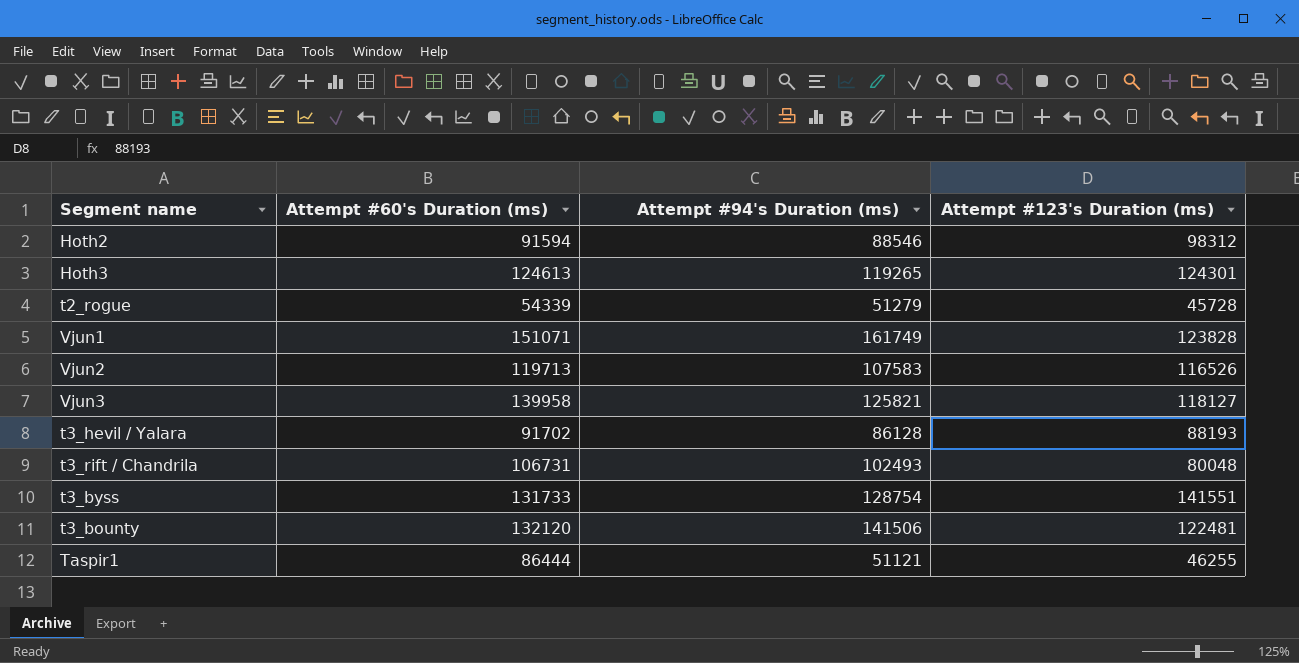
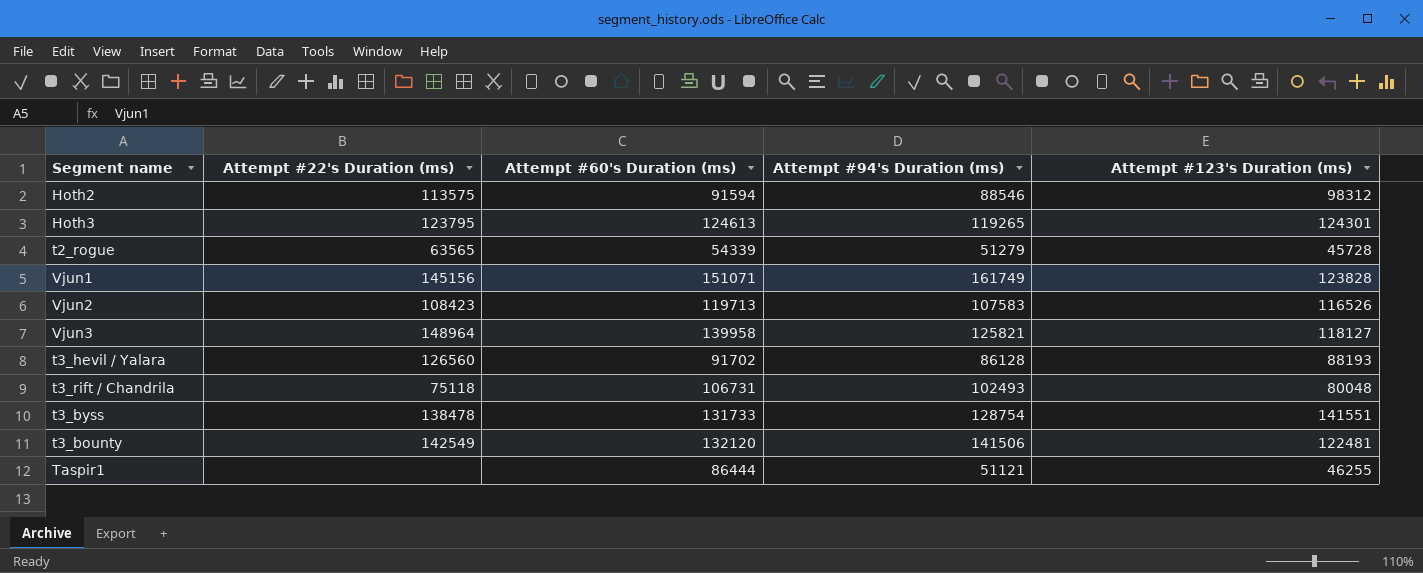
column Attempt #22's Duration (ms) | position: none -> 2

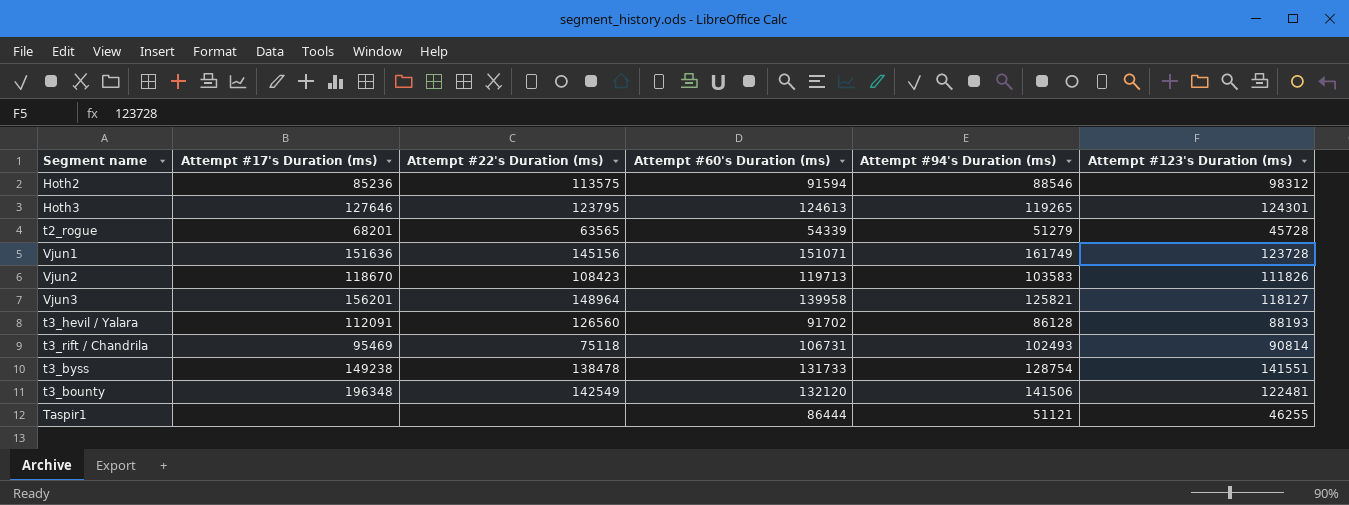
column Attempt #17's Duration (ms) | position: none -> 2
Vjun1 | Attempt #123's Duration (ms): 123828 -> 123728
Vjun2 | Attempt #94's Duration (ms): 107583 -> 103583
Vjun2 | Attempt #123's Duration (ms): 116526 -> 111826
t3_rift / Chandrila | Attempt #123's Duration (ms): 80048 -> 90814

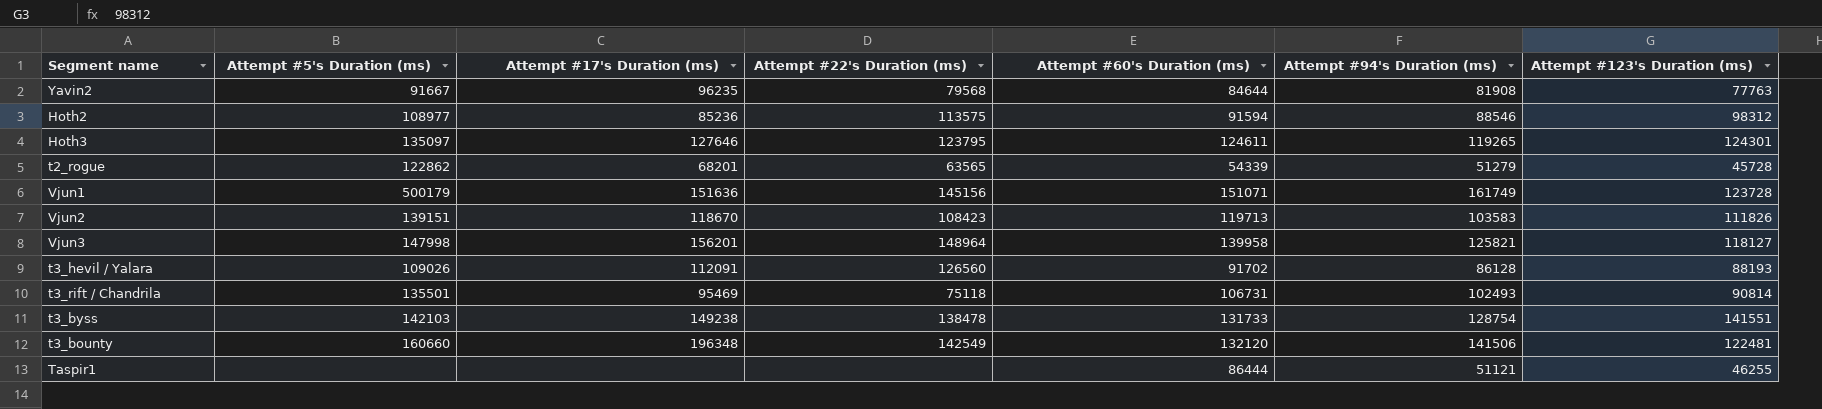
column Attempt #5's Duration (ms) | position: none -> 2
row Yavin2: none -> 91667 | 96235 | 79568 | 84644 | 81908 | 77763
Hoth3 | Attempt #60's Duration (ms): 124613 -> 124611

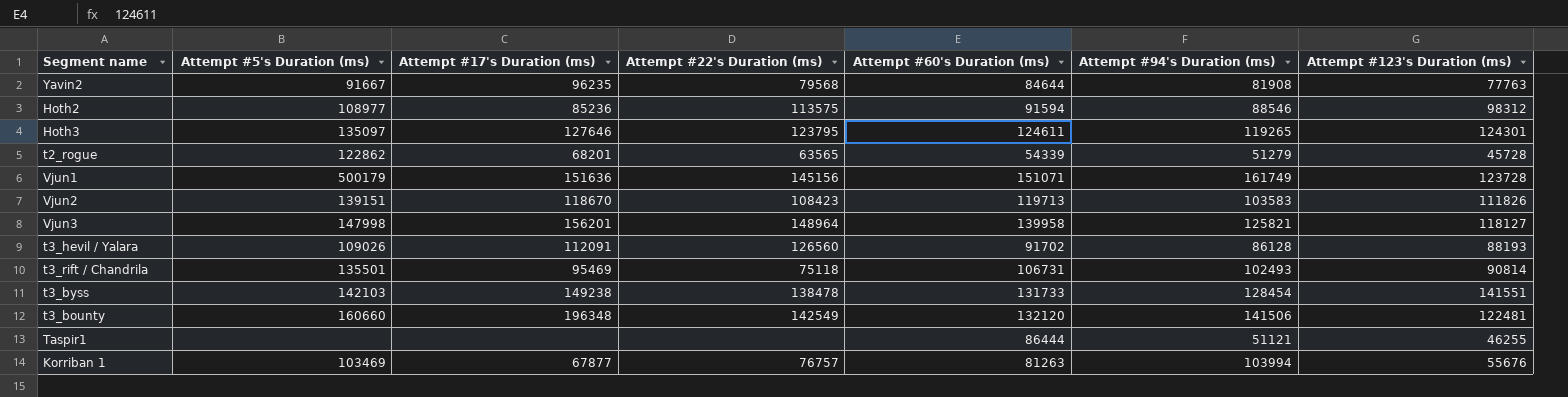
t3_byss | Attempt #94's Duration (ms): 128754 -> 128454
row Korriban 1: none -> 103469 | 67877 | 76757 | 81263 | 103994 | 55676

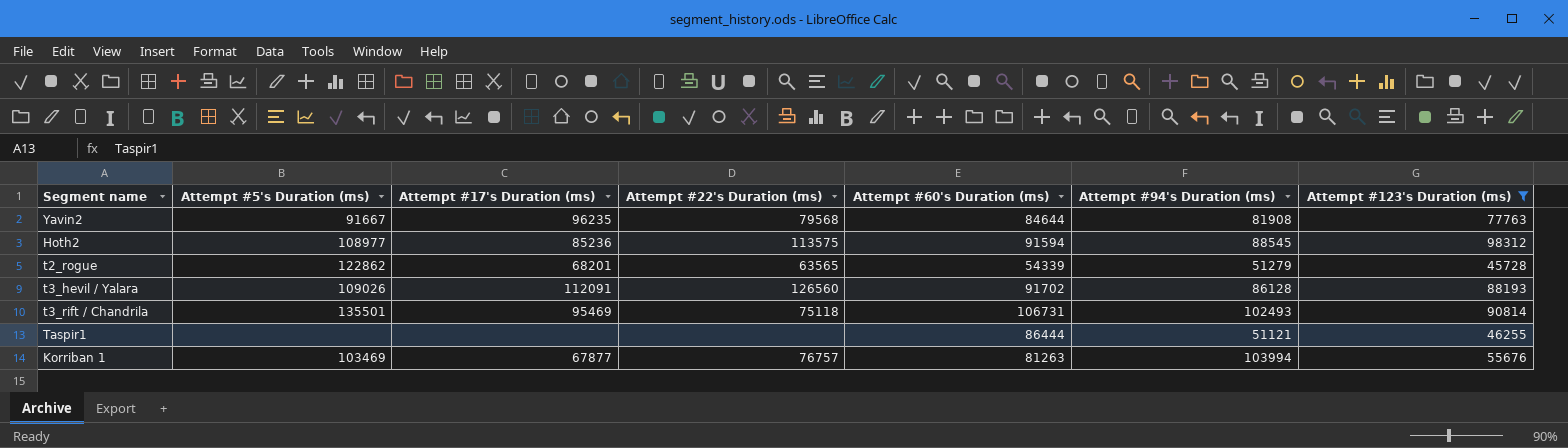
filter: none -> Attempt #123's Duration (ms) <= 98312
Hoth2 | Attempt #94's Duration (ms): 88546 -> 88545

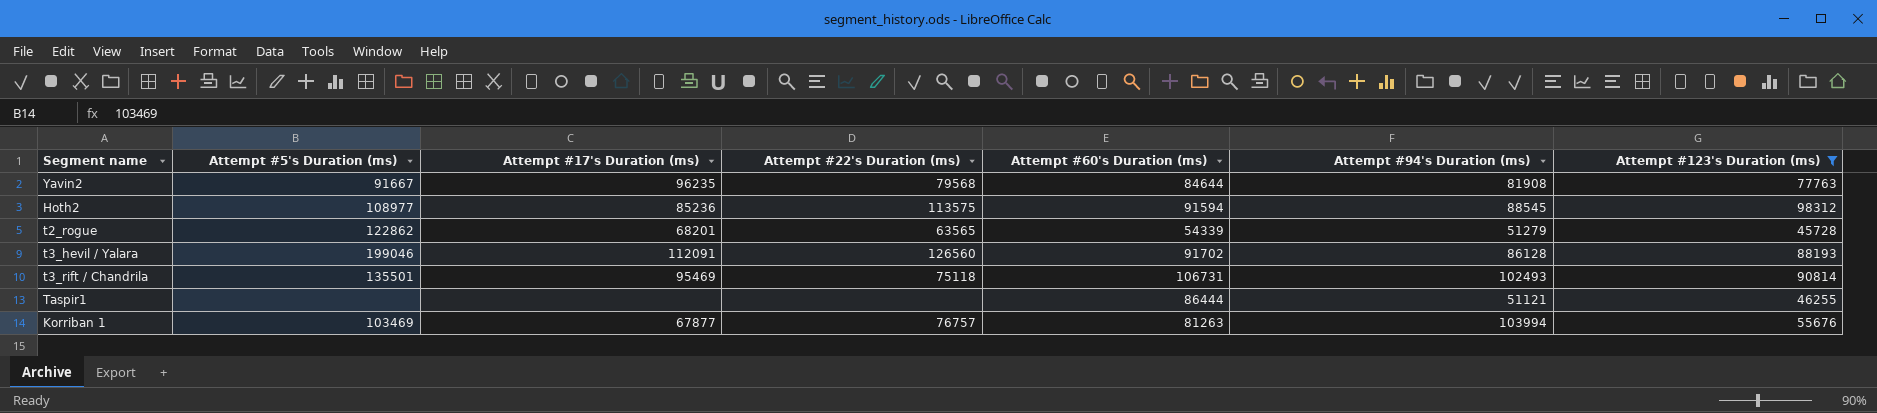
t3_hevil / Yalara | Attempt #5's Duration (ms): 109026 -> 199046

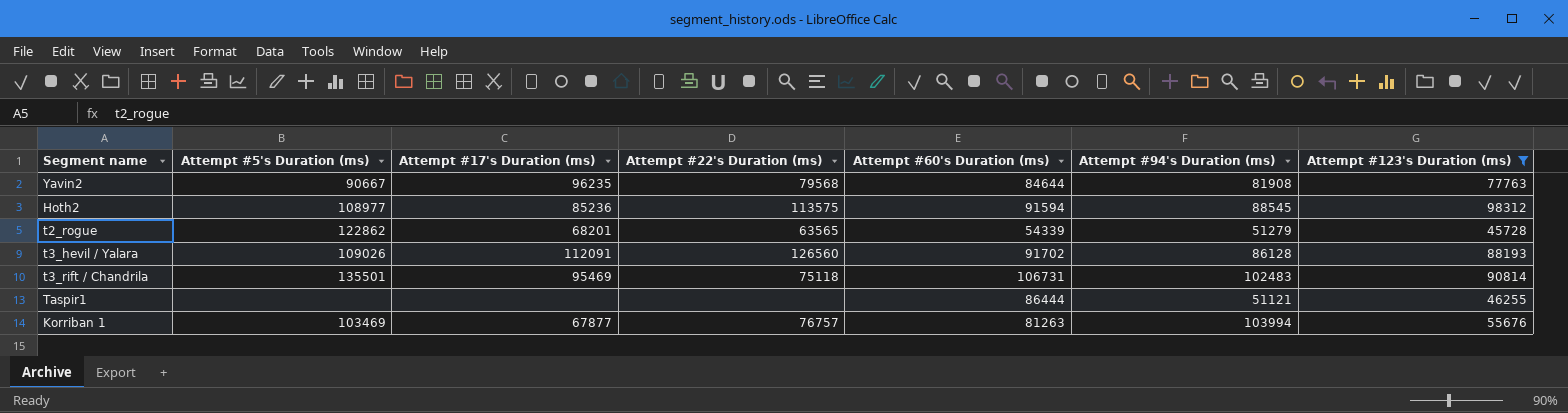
Yavin2 | Attempt #5's Duration (ms): 91667 -> 90667
t3_hevil / Yalara | Attempt #5's Duration (ms): 199046 -> 109026
t3_rift / Chandrila | Attempt #94's Duration (ms): 102493 -> 102483

